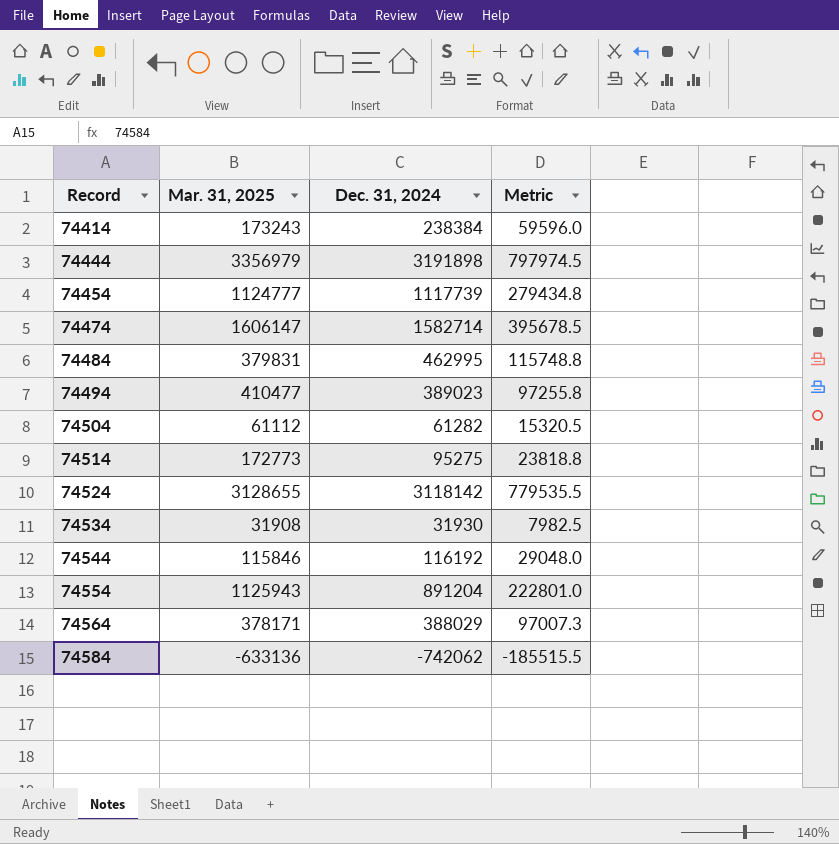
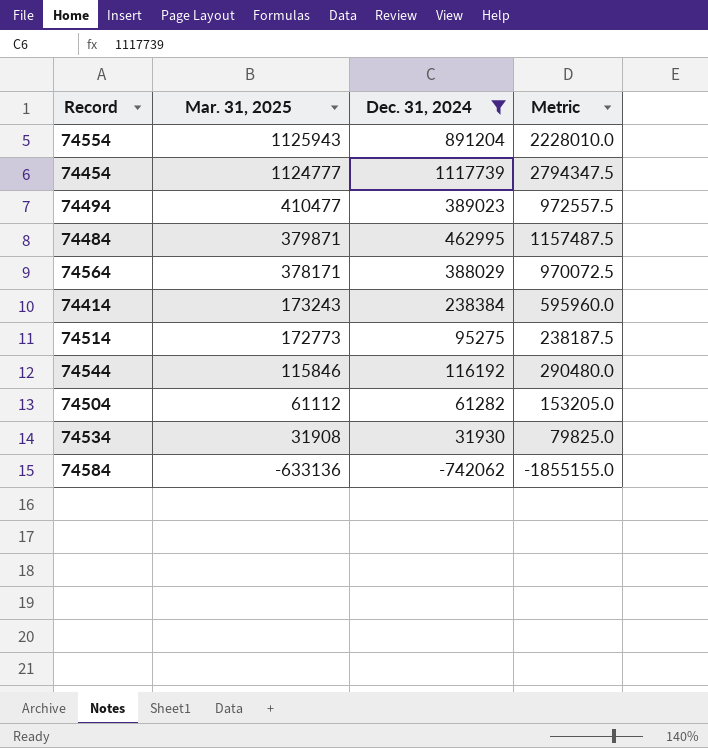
filter: none -> Dec. 31, 2024 <= 1117739
row order: Record ascending -> Mar. 31, 2025 descending
column Metric | formula: [Dec. 31, 2024] * 0.25 -> [Dec. 31, 2024] * 2.5
74484 | Mar. 31, 2025: 379831 -> 379871

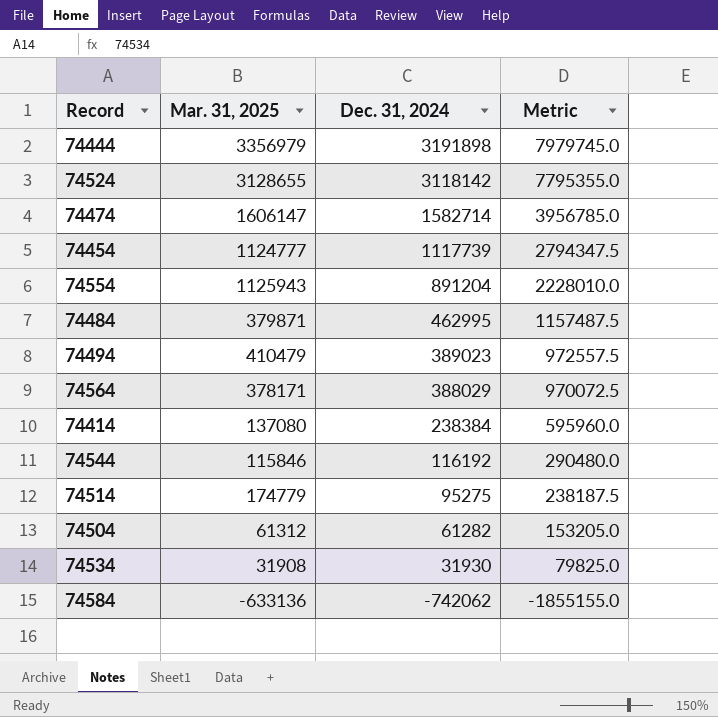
filter: Dec. 31, 2024 <= 1117739 -> none
row order: Mar. 31, 2025 descending -> Dec. 31, 2024 descending
74494 | Mar. 31, 2025: 410477 -> 410479
74414 | Mar. 31, 2025: 173243 -> 137080
74514 | Mar. 31, 2025: 172773 -> 174779
74504 | Mar. 31, 2025: 61112 -> 61312

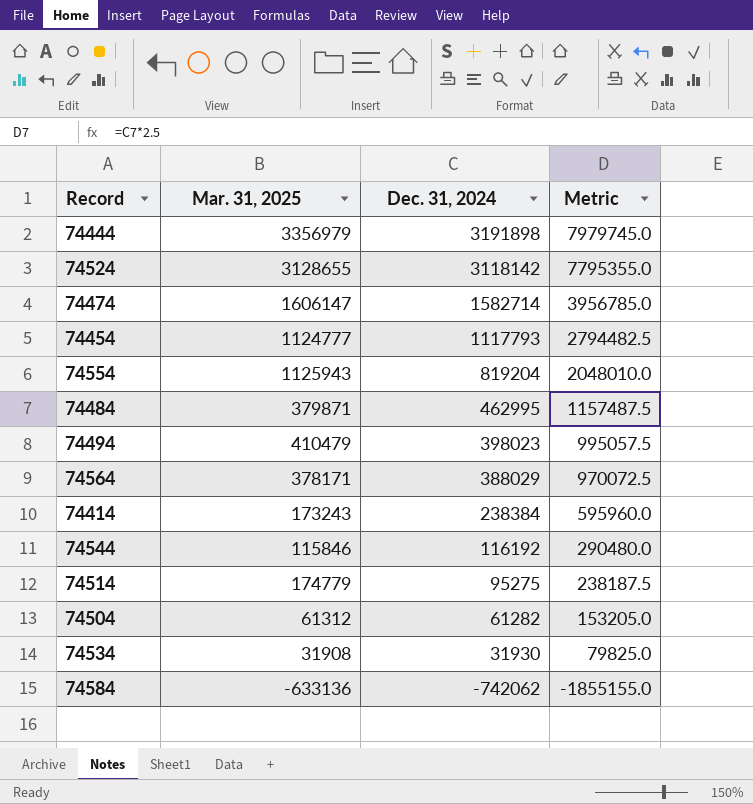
74454 | Dec. 31, 2024: 1117739 -> 1117793
74454 | Metric: 2794347.5 -> 2794482.5
74554 | Dec. 31, 2024: 891204 -> 819204
74554 | Metric: 2228010.0 -> 2048010.0
74494 | Dec. 31, 2024: 389023 -> 398023
74494 | Metric: 972557.5 -> 995057.5
74414 | Mar. 31, 2025: 137080 -> 173243

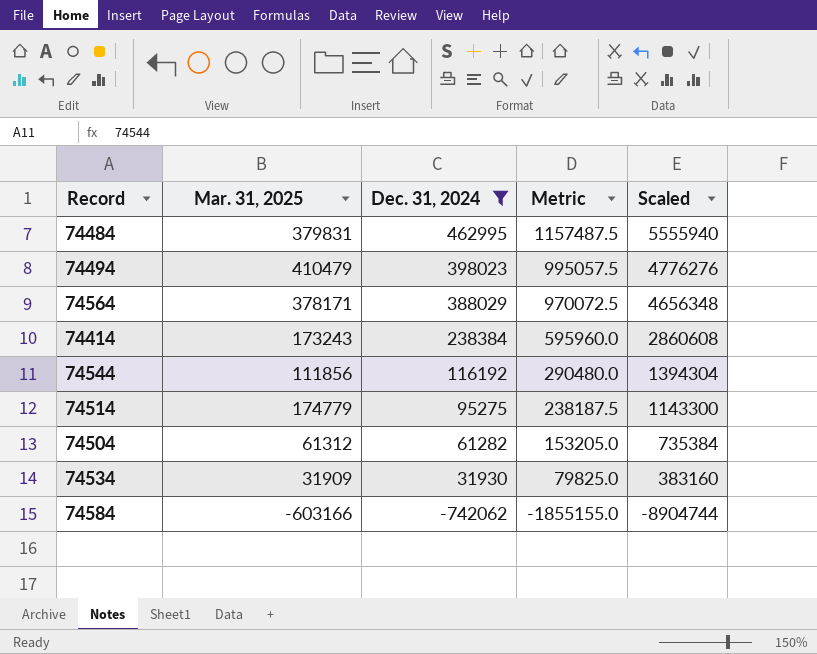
filter: none -> Dec. 31, 2024 <= 462995
column Scaled | formula: none -> [Dec. 31, 2024] * 12
74484 | Mar. 31, 2025: 379871 -> 379831
74544 | Mar. 31, 2025: 115846 -> 111856
74534 | Mar. 31, 2025: 31908 -> 31909
74584 | Mar. 31, 2025: -633136 -> -603166

